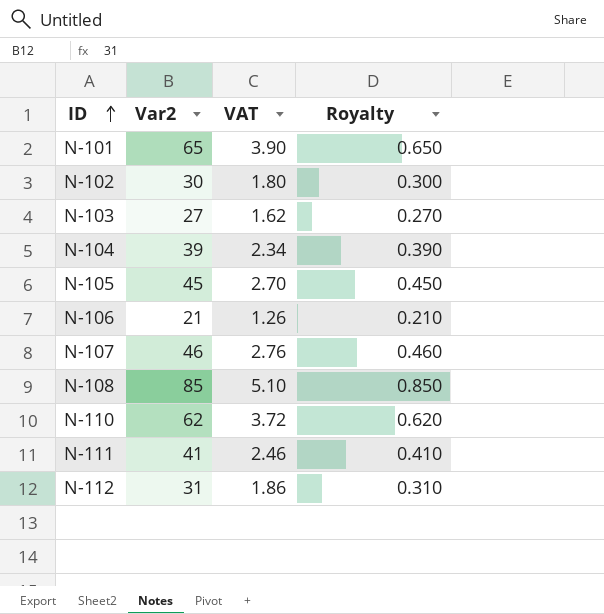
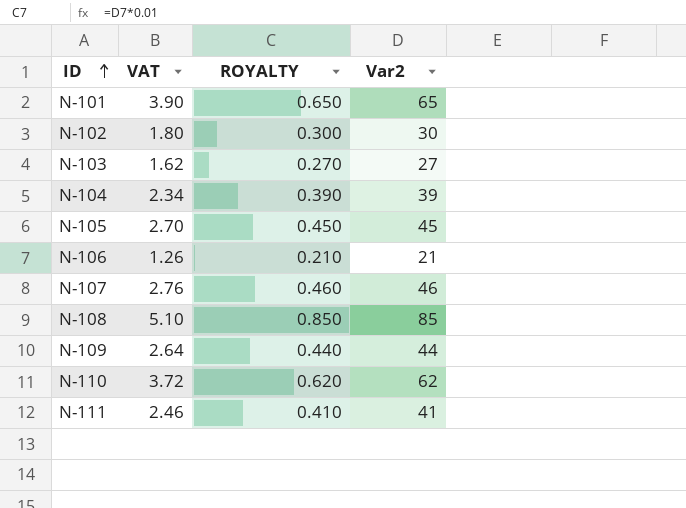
column name: Royalty -> ROYALTY
column Var2 | position: 2 -> 4
row N-112: 31 | 1.86 | 0.310 -> none
row N-109: none -> 2.64 | 0.440 | 44

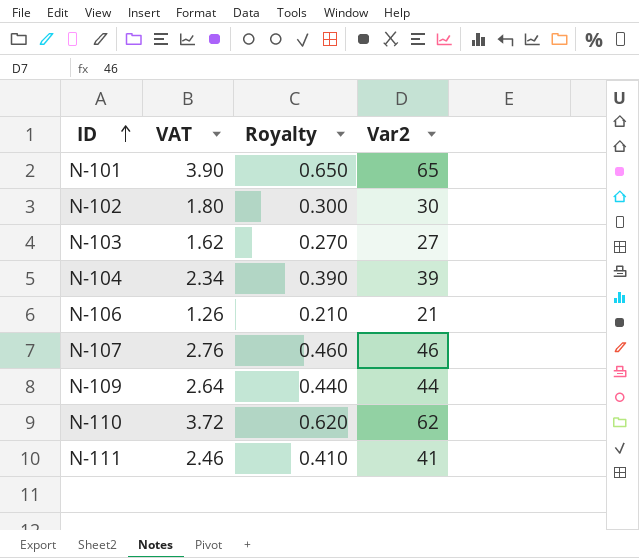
column name: ROYALTY -> Royalty
row N-105: 2.70 | 0.450 | 45 -> none
row N-108: 5.10 | 0.850 | 85 -> none

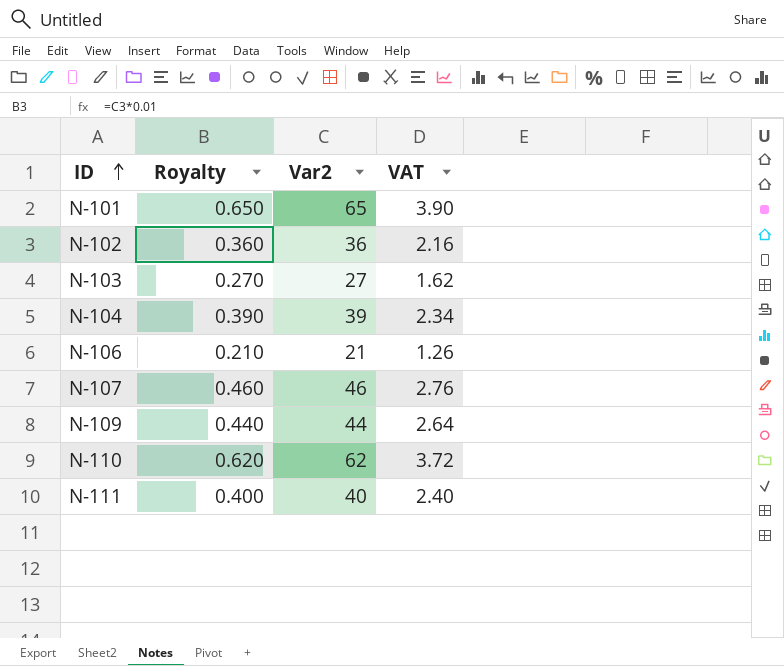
column VAT | position: 2 -> 4
N-102 | Royalty: 0.300 -> 0.360
N-102 | Var2: 30 -> 36
N-102 | VAT: 1.80 -> 2.16
N-111 | Royalty: 0.410 -> 0.400
N-111 | Var2: 41 -> 40
N-111 | VAT: 2.46 -> 2.40

